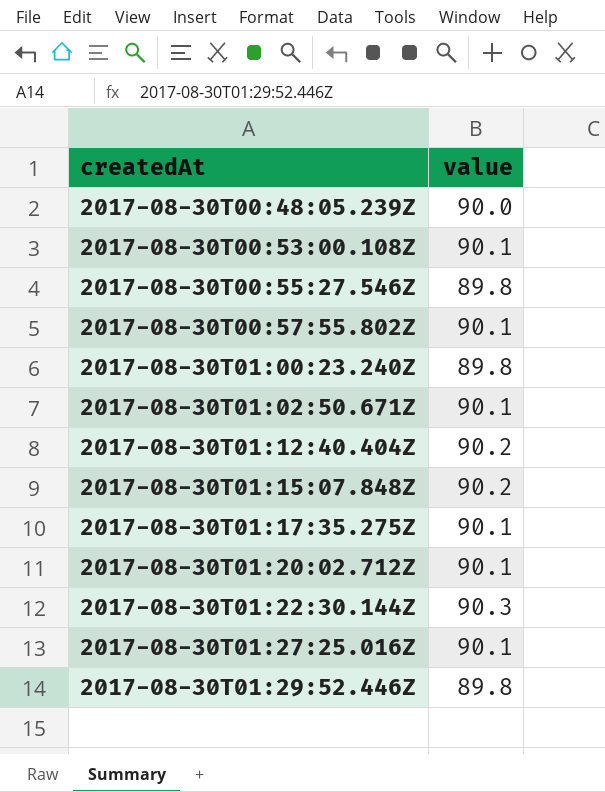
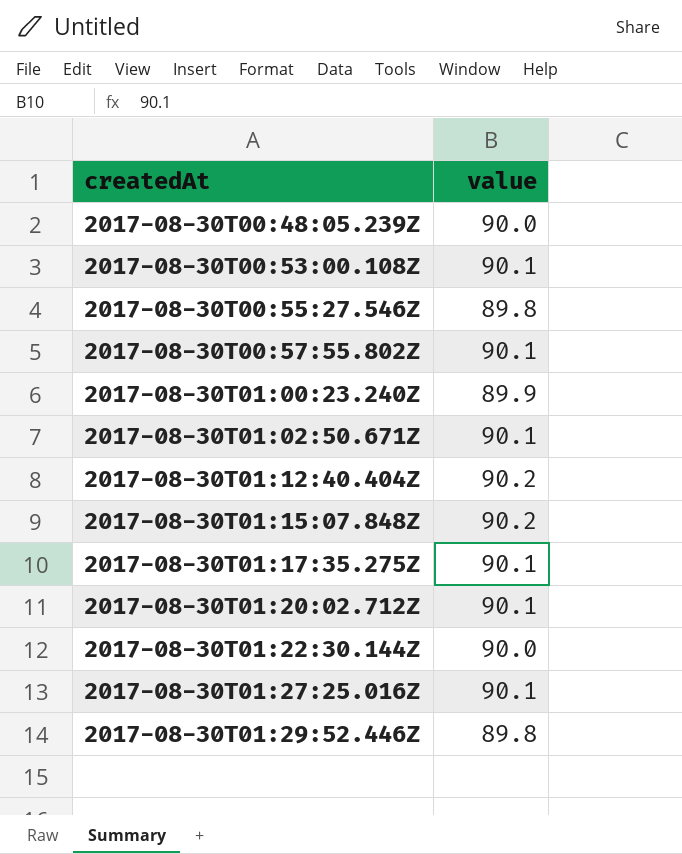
2017-08-30T01:00:23.240Z | value: 89.8 -> 89.9
2017-08-30T01:22:30.144Z | value: 90.3 -> 90.0

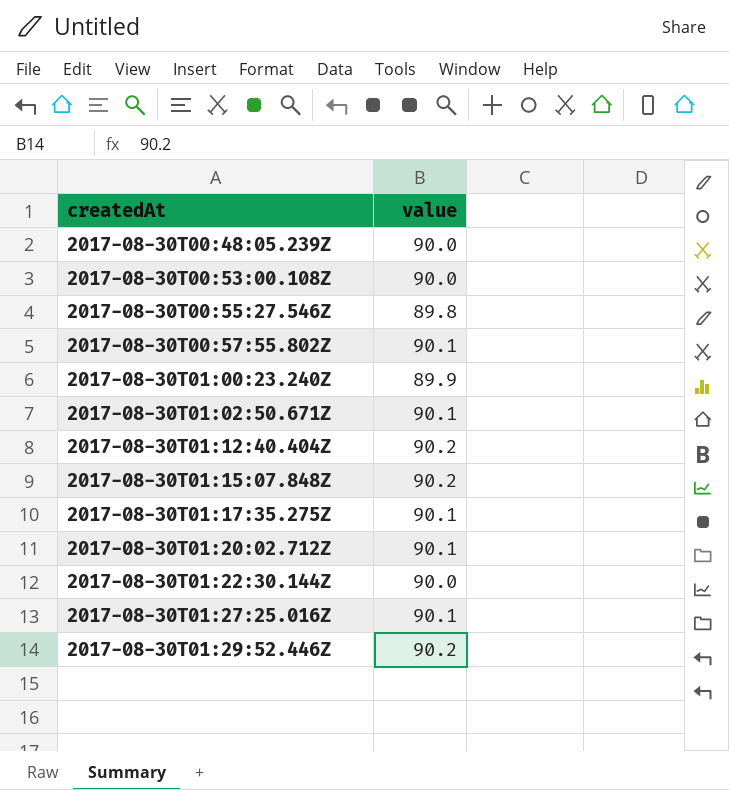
2017-08-30T00:53:00.108Z | value: 90.1 -> 90.0
2017-08-30T01:29:52.446Z | value: 89.8 -> 90.2

